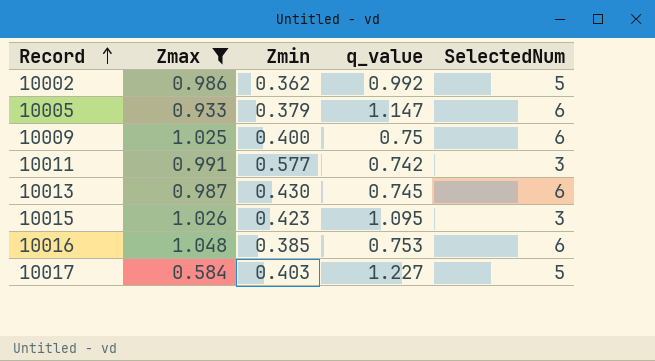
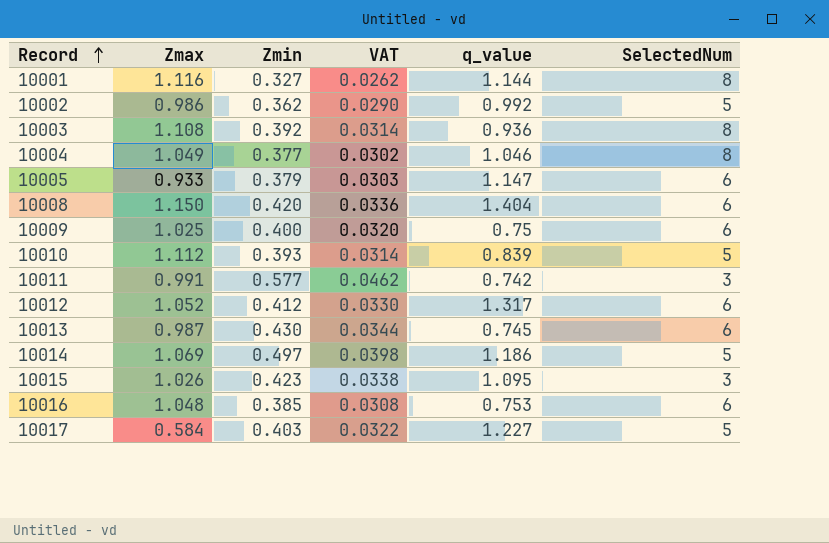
filter: Zmax <= 1.048 -> none
column VAT | formula: none -> [Zmin] * 0.08

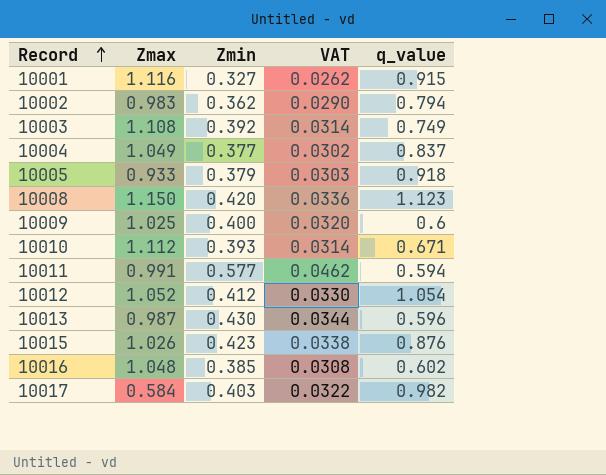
column SelectedNum | position: 6 -> none
row 10014: 1.069 | 0.497 | 0.0398 | 1.186 | 5 -> none
10001 | q_value: 1.144 -> 0.915
10002 | Zmax: 0.986 -> 0.983
10002 | q_value: 0.992 -> 0.794
10003 | q_value: 0.936 -> 0.749
10004 | q_value: 1.046 -> 0.837
10005 | q_value: 1.147 -> 0.918
10008 | q_value: 1.404 -> 1.123
10009 | q_value: 0.75 -> 0.6
10010 | q_value: 0.839 -> 0.671
10011 | q_value: 0.742 -> 0.594
10012 | q_value: 1.317 -> 1.054
10013 | q_value: 0.745 -> 0.596
10015 | q_value: 1.095 -> 0.876
10016 | q_value: 0.753 -> 0.602
10017 | q_value: 1.227 -> 0.982

